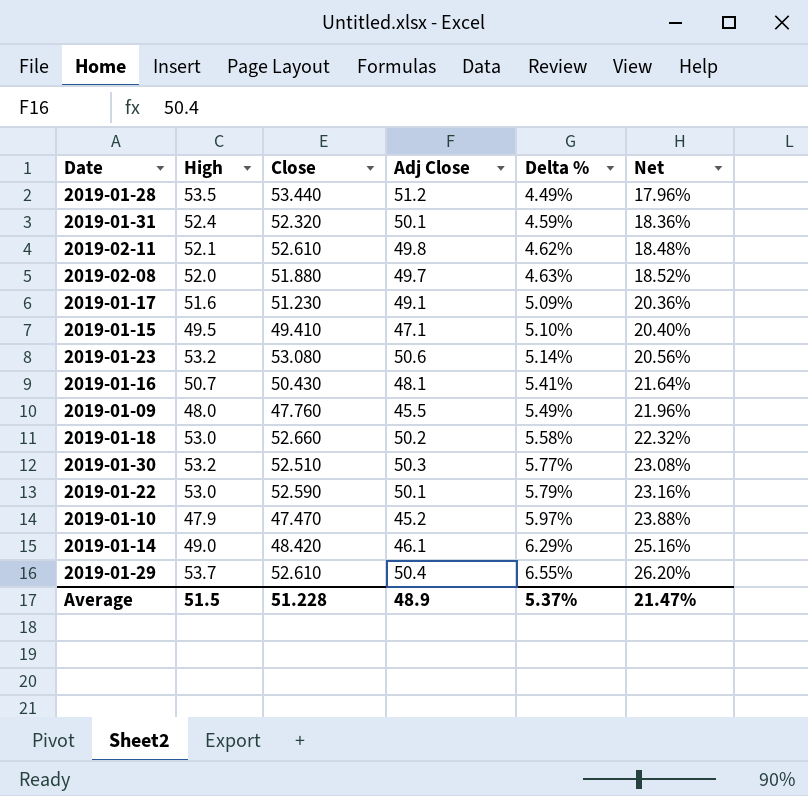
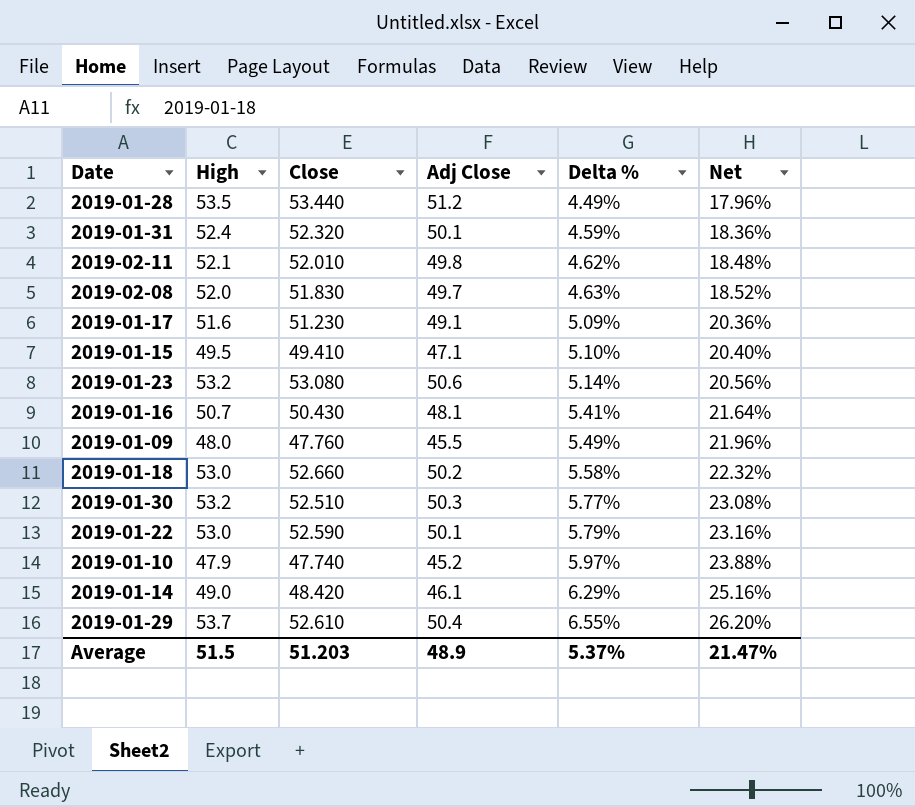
2019-02-11 | Close: 52.610 -> 52.010
2019-02-08 | Close: 51.880 -> 51.830
2019-01-10 | Close: 47.470 -> 47.740
Average | Close: 51.228 -> 51.203

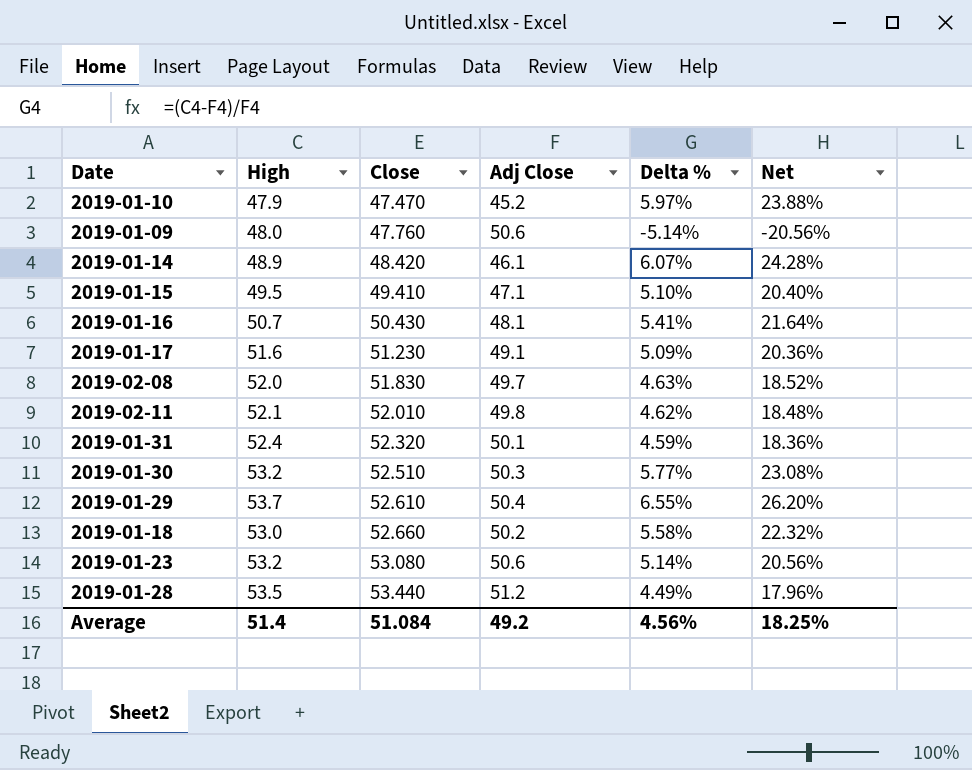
row order: Delta % ascending -> Close ascending
row 2019-01-22: 53.0 | 52.590 | 50.1 | 5.79% | 23.16% -> none
2019-01-10 | Close: 47.740 -> 47.470
2019-01-09 | Adj Close: 45.5 -> 50.6
2019-01-09 | Delta %: 5.49% -> -5.14%
2019-01-09 | Net: 21.96% -> -20.56%
2019-01-14 | High: 49.0 -> 48.9
2019-01-14 | Delta %: 6.29% -> 6.07%
2019-01-14 | Net: 25.16% -> 24.28%
Average | High: 51.5 -> 51.4
Average | Close: 51.203 -> 51.084
Average | Adj Close: 48.9 -> 49.2
Average | Delta %: 5.37% -> 4.56%
Average | Net: 21.47% -> 18.25%

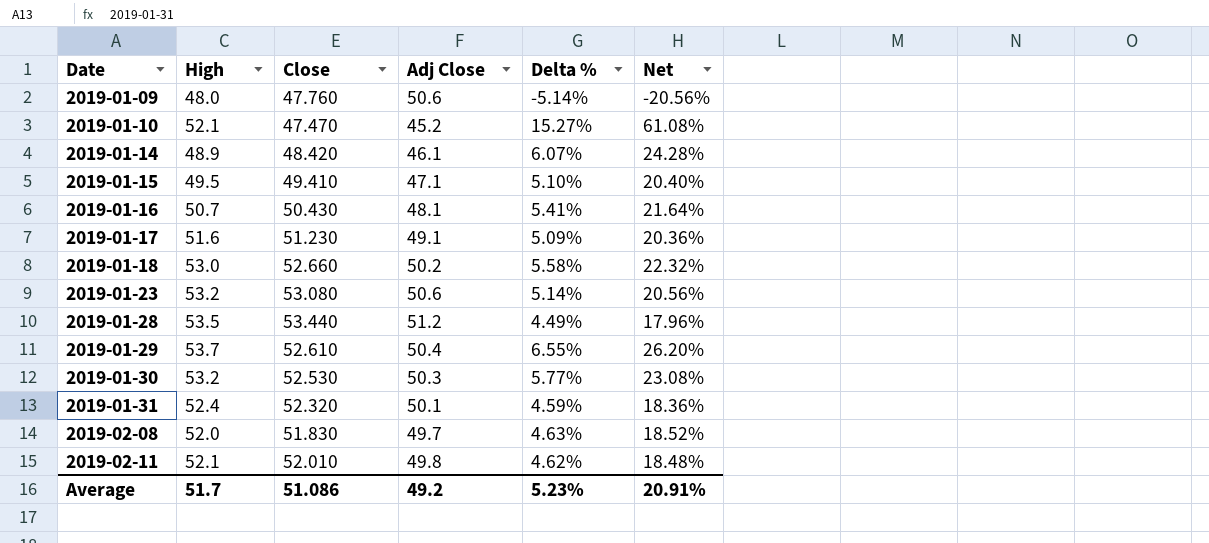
row order: Close ascending -> Date ascending
2019-01-10 | High: 47.9 -> 52.1
2019-01-10 | Delta %: 5.97% -> 15.27%
2019-01-10 | Net: 23.88% -> 61.08%
2019-01-30 | Close: 52.510 -> 52.530
Average | High: 51.4 -> 51.7
Average | Close: 51.084 -> 51.086
Average | Delta %: 4.56% -> 5.23%
Average | Net: 18.25% -> 20.91%

